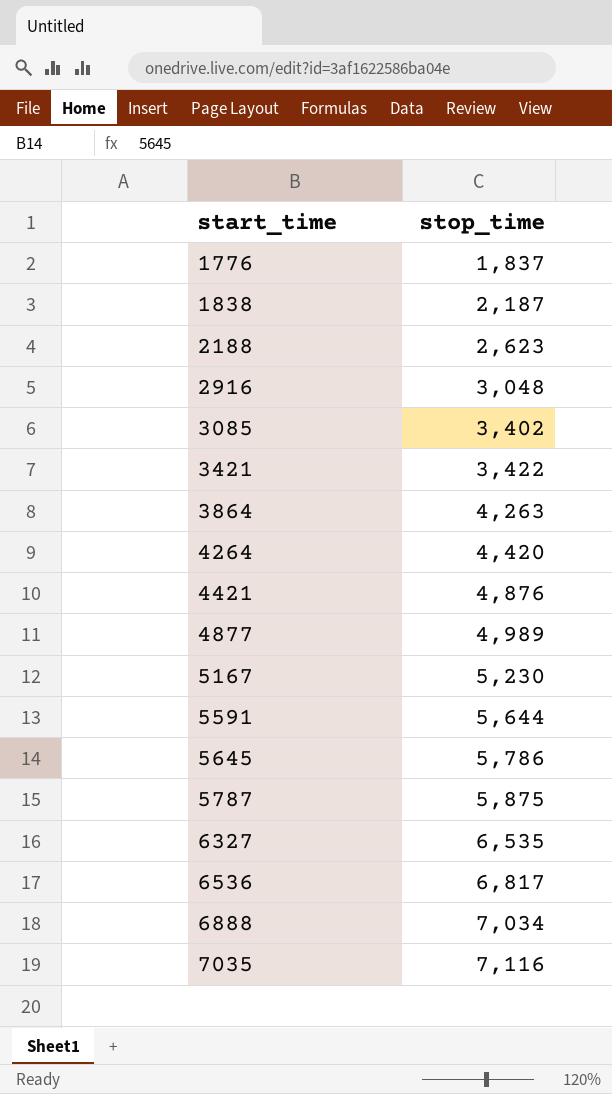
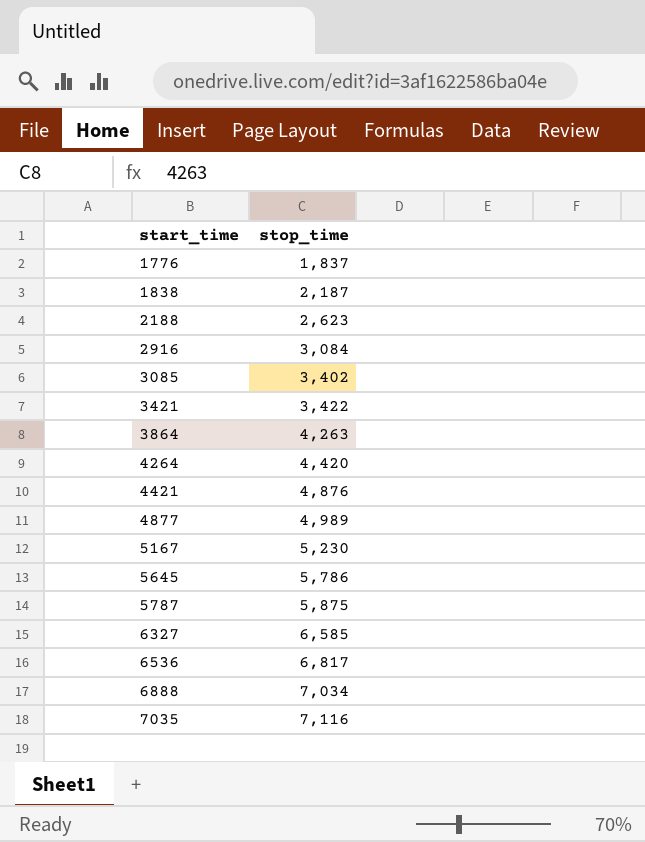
row 5591: 5,644 -> none
2916 | stop_time: 3,048 -> 3,084
6327 | stop_time: 6,535 -> 6,585

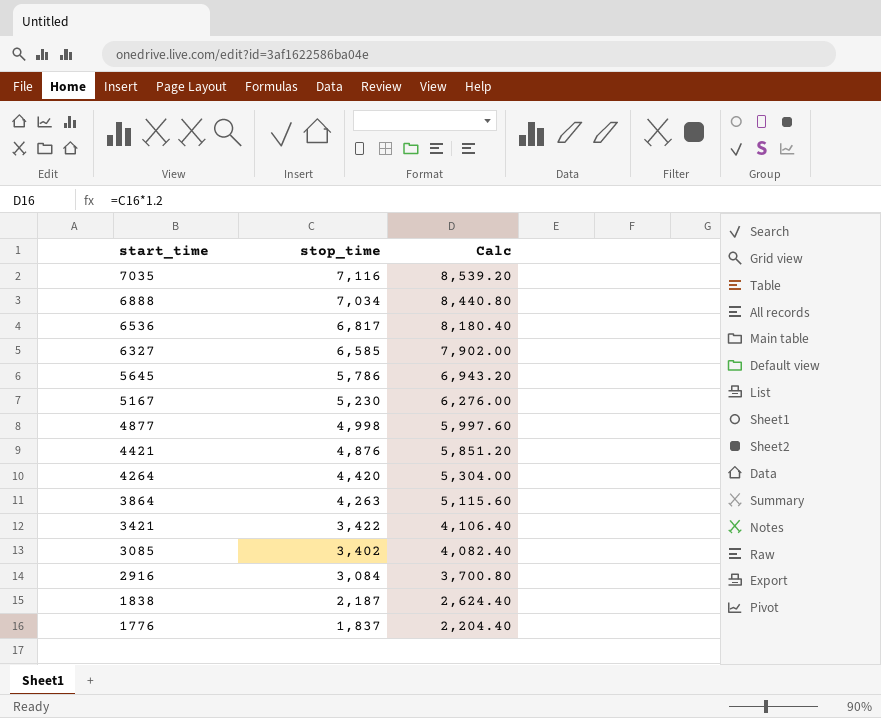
row order: start_time ascending -> start_time descending
column Calc | formula: none -> [stop_time] * 1.2
row 2188: 2,623 -> none
row 5787: 5,875 -> none
4877 | stop_time: 4,989 -> 4,998

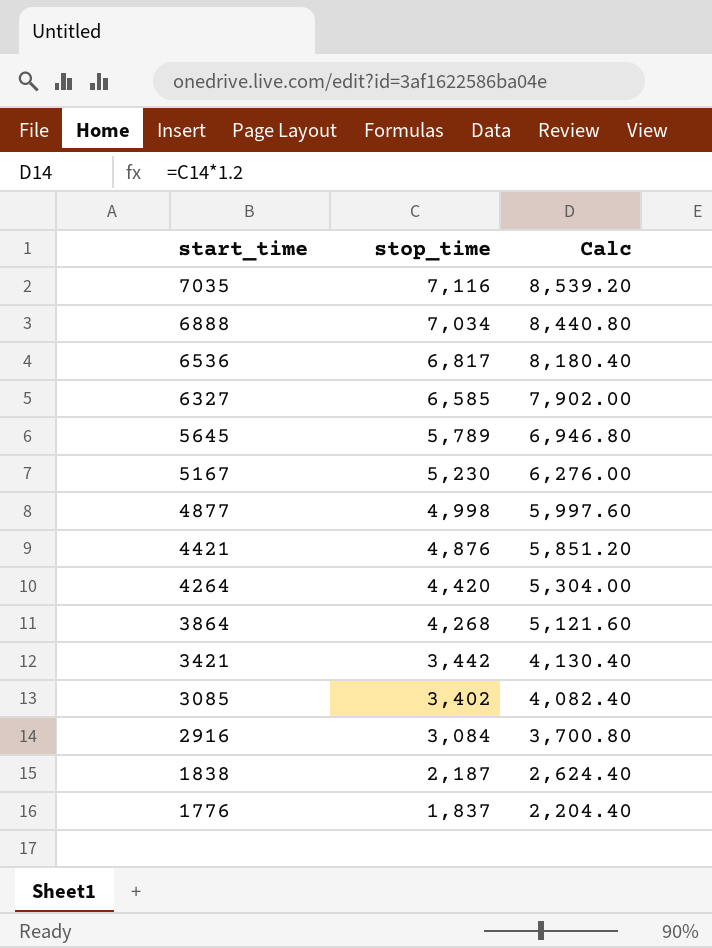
5645 | stop_time: 5,786 -> 5,789
5645 | Calc: 6,943.20 -> 6,946.80
3864 | stop_time: 4,263 -> 4,268
3864 | Calc: 5,115.60 -> 5,121.60
3421 | stop_time: 3,422 -> 3,442
3421 | Calc: 4,106.40 -> 4,130.40

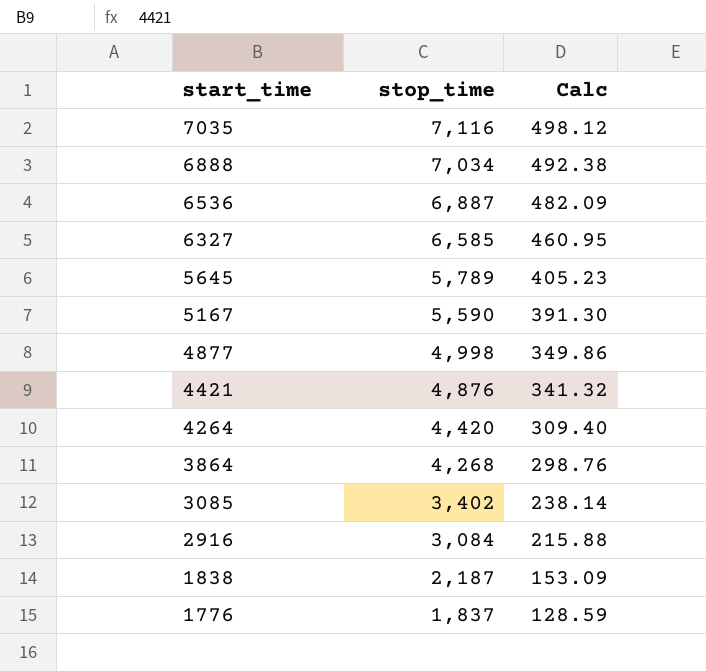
column Calc | formula: [stop_time] * 1.2 -> [stop_time] * 0.07
row 3421: 3,442 | 4,130.40 -> none
6536 | stop_time: 6,817 -> 6,887
5167 | stop_time: 5,230 -> 5,590

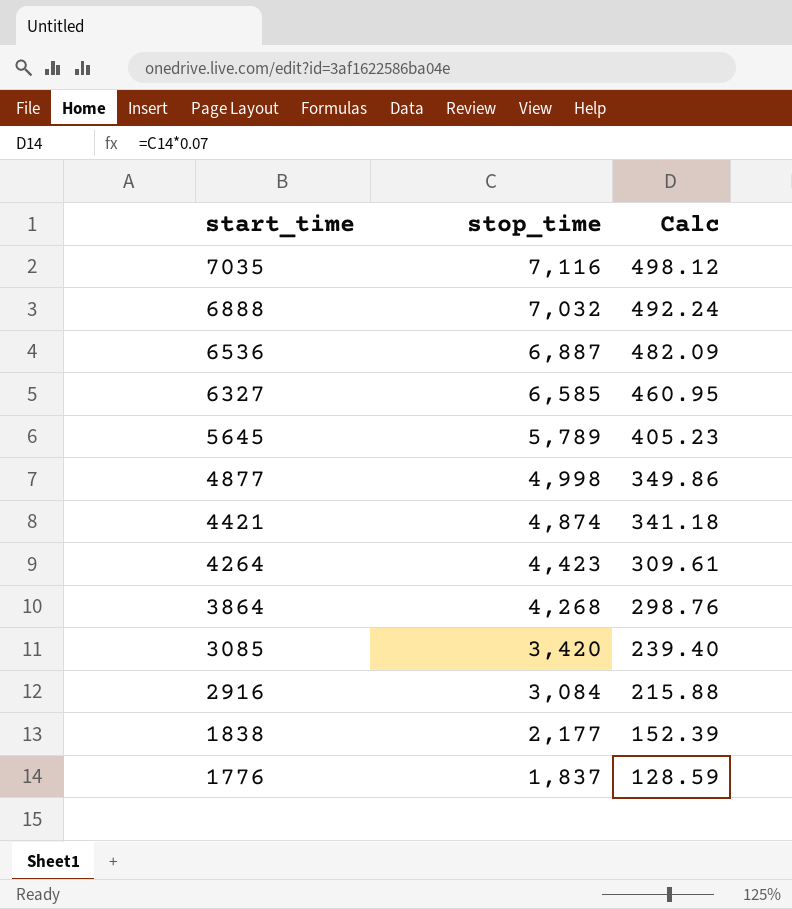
row 5167: 5,590 | 391.30 -> none
6888 | stop_time: 7,034 -> 7,032
6888 | Calc: 492.38 -> 492.24
4421 | stop_time: 4,876 -> 4,874
4421 | Calc: 341.32 -> 341.18
4264 | stop_time: 4,420 -> 4,423
4264 | Calc: 309.40 -> 309.61
3085 | stop_time: 3,402 -> 3,420
3085 | Calc: 238.14 -> 239.40
1838 | stop_time: 2,187 -> 2,177
1838 | Calc: 153.09 -> 152.39

